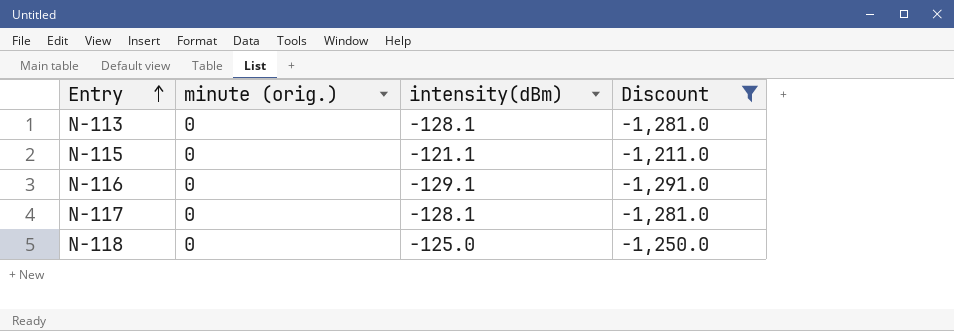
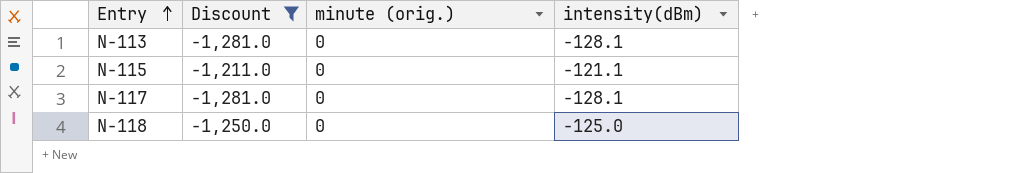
column Discount | position: 4 -> 2
row N-116: 0 | -129.1 | -1,291.0 -> none

